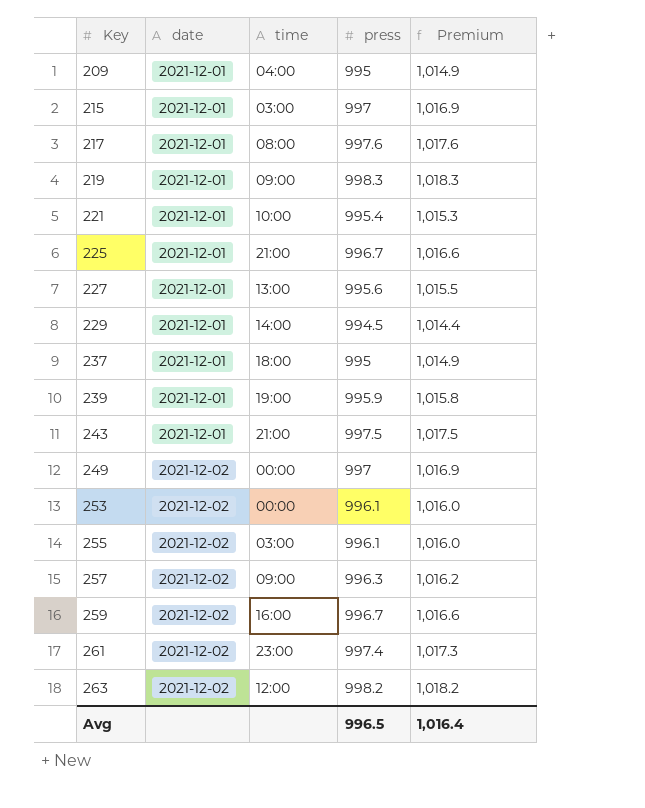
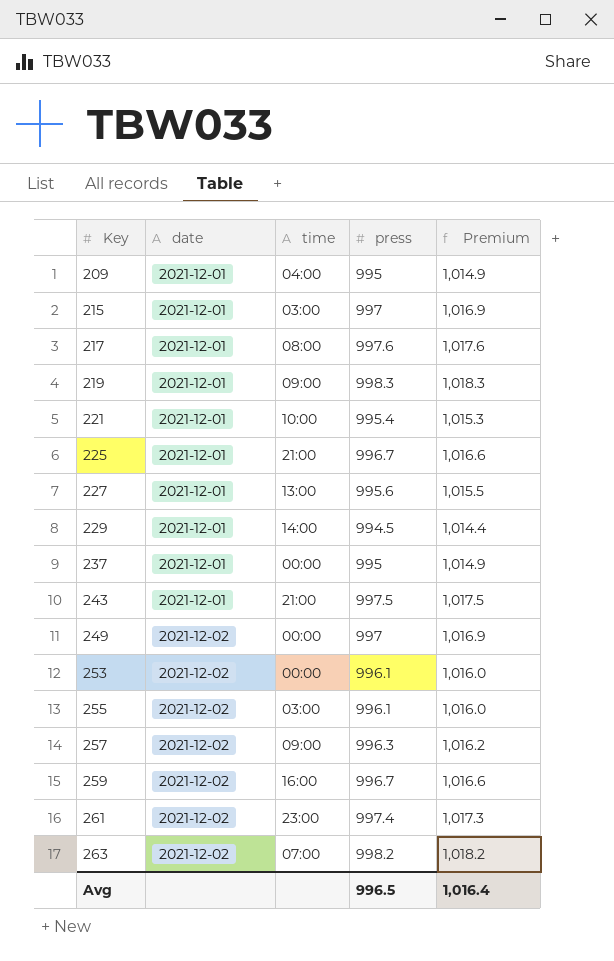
row 239: 2021-12-01 | 19:00 | 995.9 | 1,015.8 -> none
237 | time: 18:00 -> 00:00
263 | time: 12:00 -> 07:00

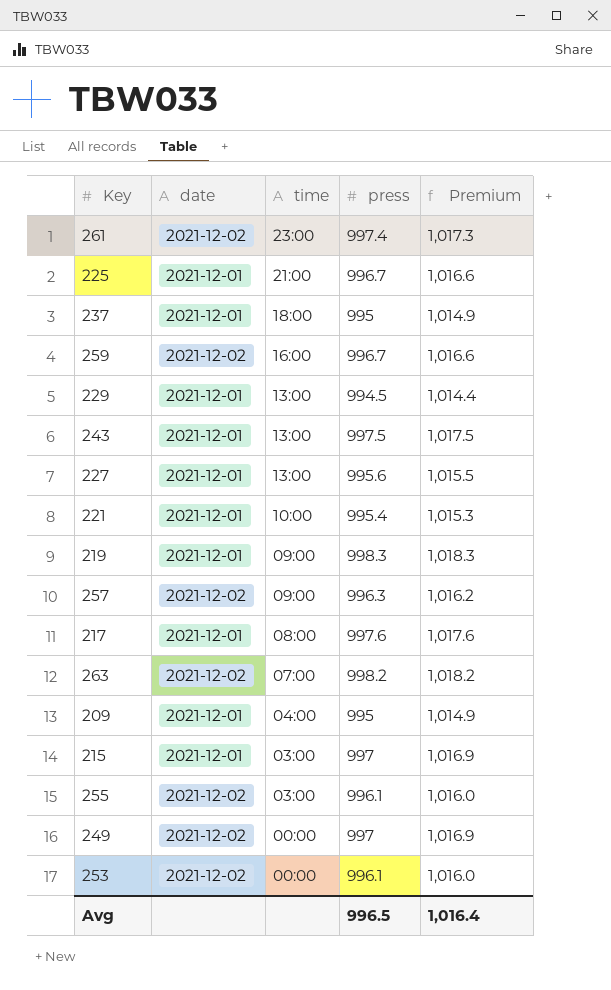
row order: Key ascending -> time descending
237 | time: 00:00 -> 18:00
229 | time: 14:00 -> 13:00
243 | time: 21:00 -> 13:00

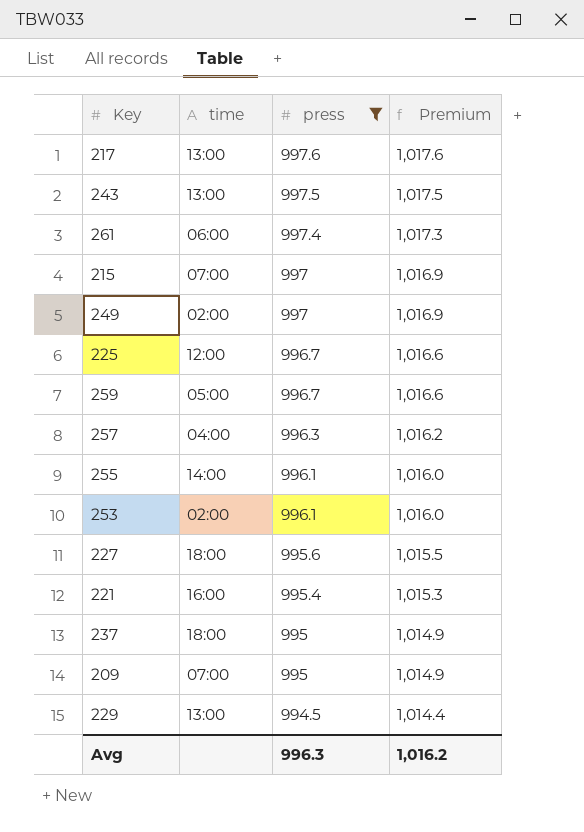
filter: none -> press <= 997.6
row order: time descending -> press descending
column date | position: 2 -> none
217 | time: 08:00 -> 13:00
261 | time: 23:00 -> 06:00
215 | time: 03:00 -> 07:00
249 | time: 00:00 -> 02:00
225 | time: 21:00 -> 12:00
259 | time: 16:00 -> 05:00
257 | time: 09:00 -> 04:00
255 | time: 03:00 -> 14:00
253 | time: 00:00 -> 02:00
227 | time: 13:00 -> 18:00
221 | time: 10:00 -> 16:00
209 | time: 04:00 -> 07:00
Avg | press: 996.5 -> 996.3
Avg | Premium: 1,016.4 -> 1,016.2

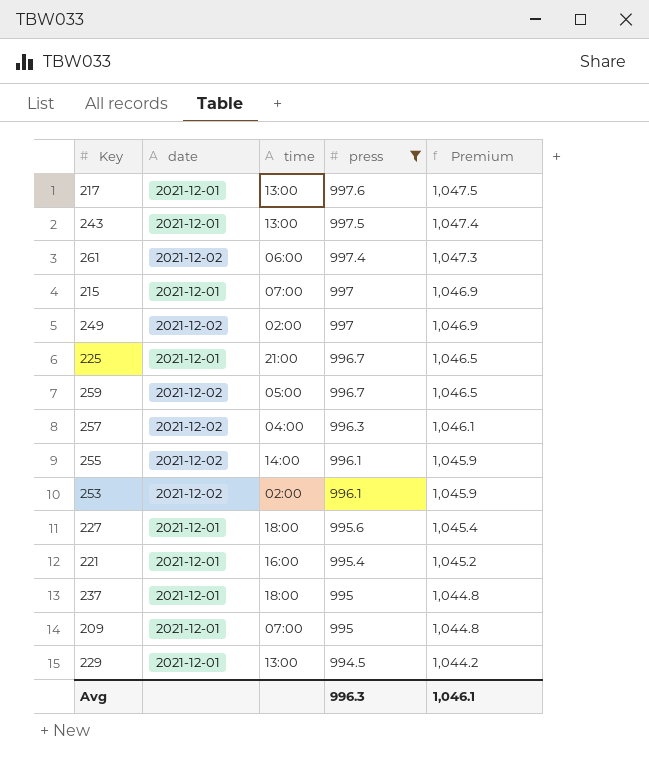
column date | position: none -> 2
column Premium | formula: [press] * 1.02 -> [press] * 1.05
225 | time: 12:00 -> 21:00
Avg | Premium: 1,016.2 -> 1,046.1

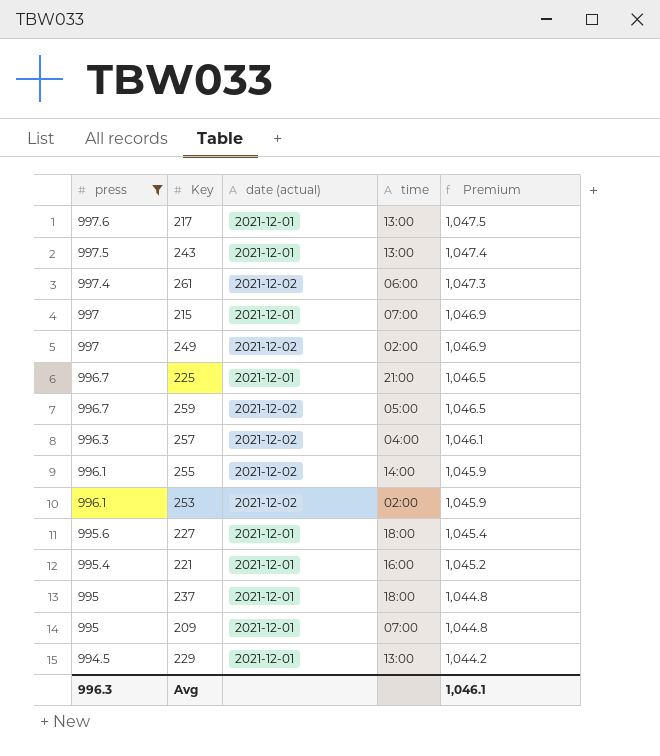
column press | position: 4 -> 1
column name: date -> date (actual)

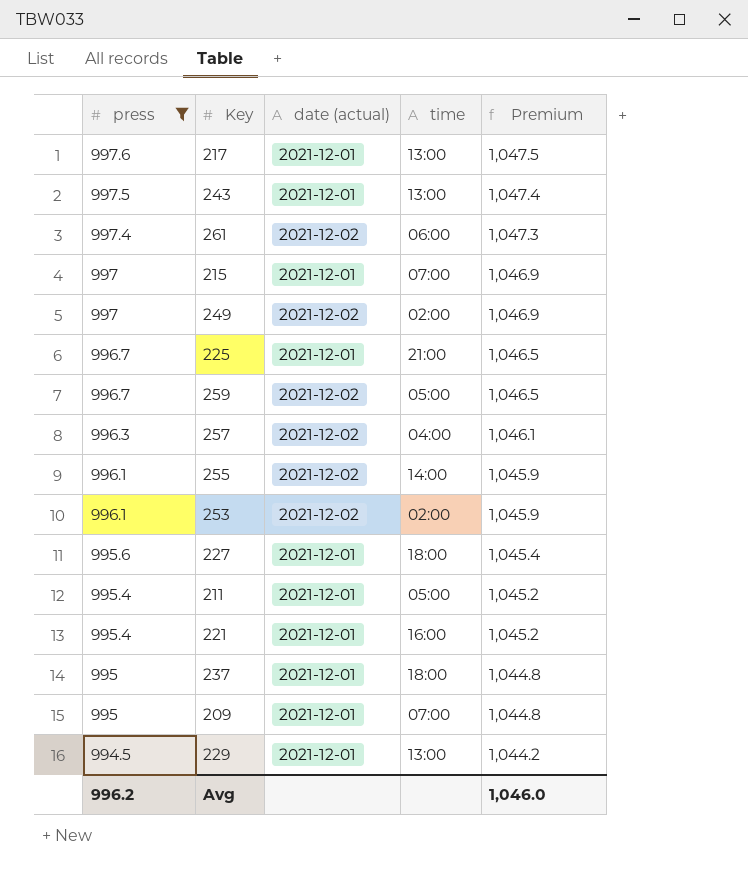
row 211: none -> 995.4 | 2021-12-01 | 05:00 | 1,045.2
Avg | press: 996.3 -> 996.2
Avg | Premium: 1,046.1 -> 1,046.0

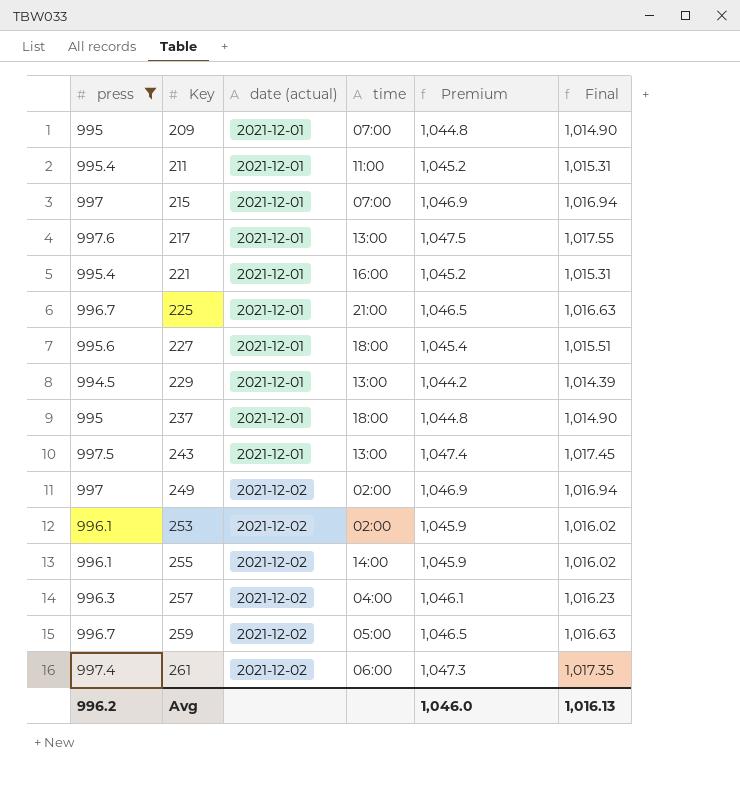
row order: press descending -> Key ascending
column Final | formula: none -> [press] * 1.02
211 | time: 05:00 -> 11:00

